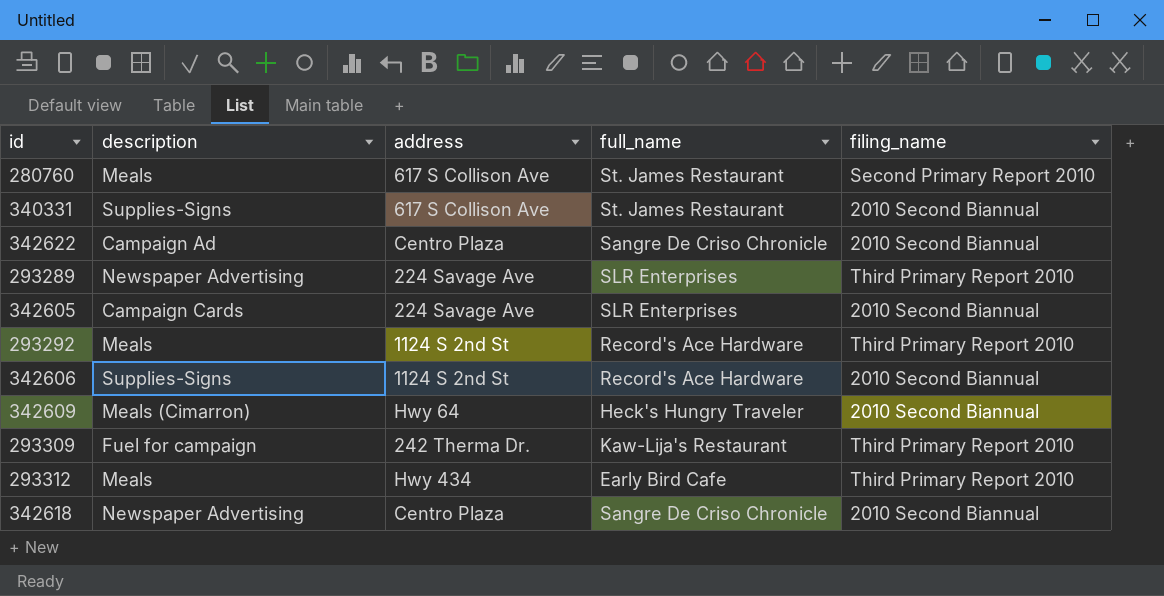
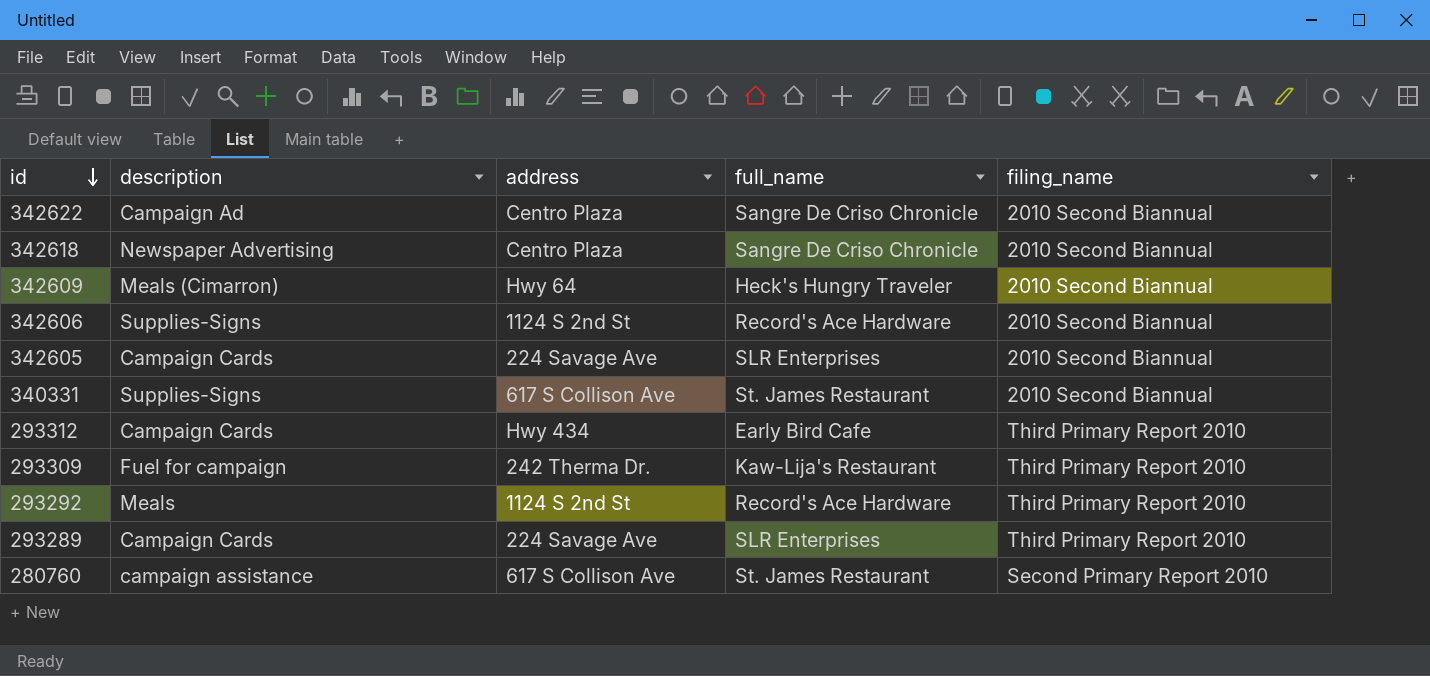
row order: none -> id descending
293312 | description: Meals -> Campaign Cards
293289 | description: Newspaper Advertising -> Campaign Cards
280760 | description: Meals -> campaign assistance

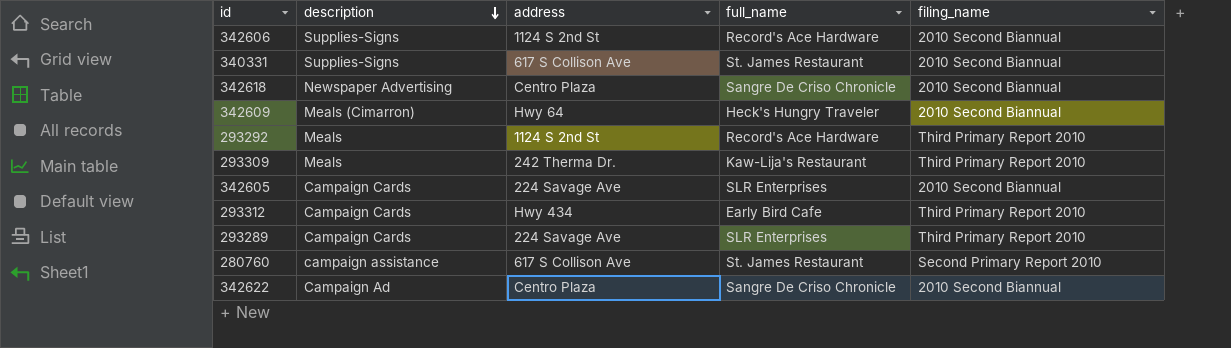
row order: id descending -> description descending
293309 | description: Fuel for campaign -> Meals

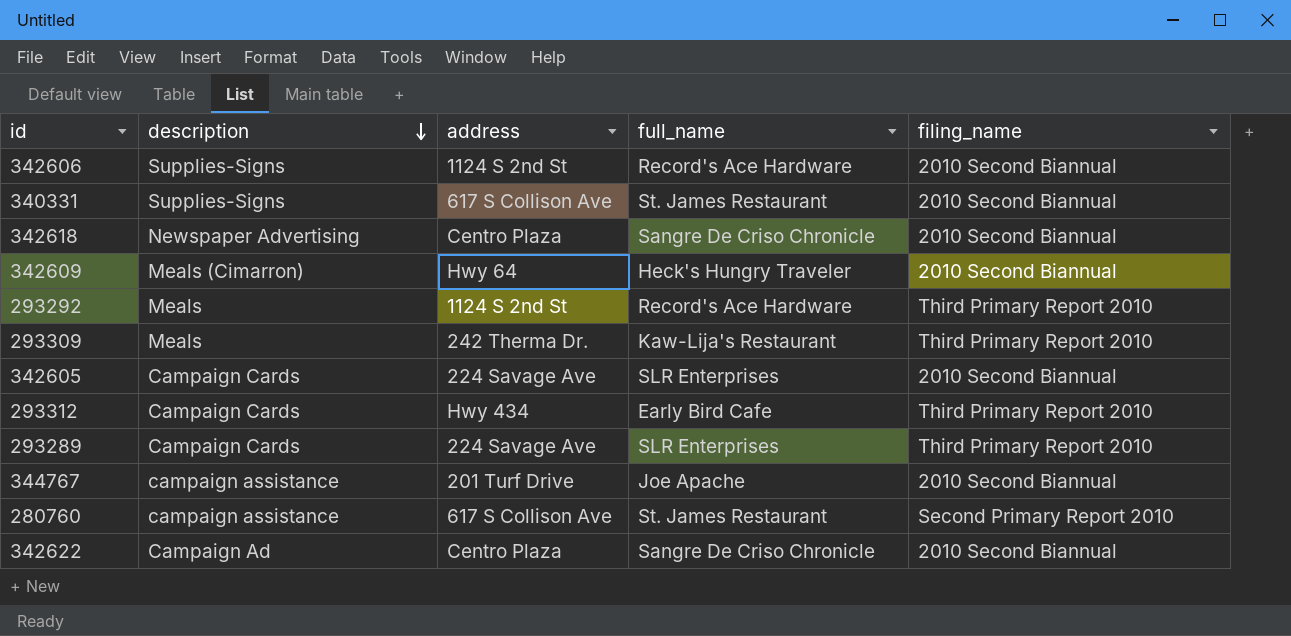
row 344767: none -> campaign assistance | 201 Turf Drive | Joe Apache | 2010 Second Biannual

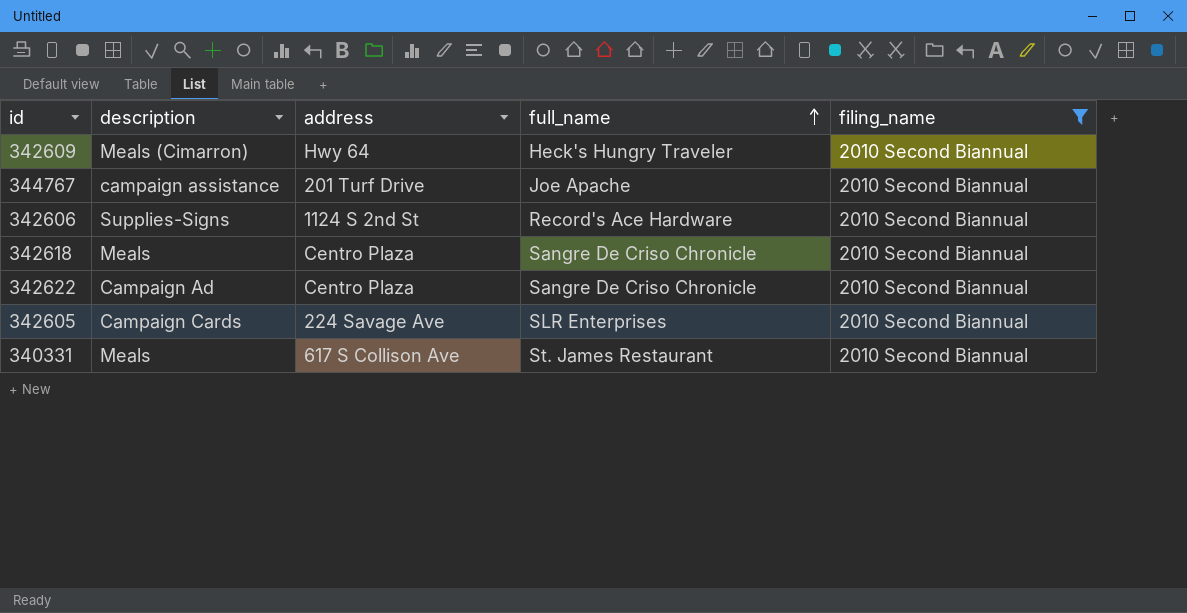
filter: none -> filing_name = 2010 Second Biannual
row order: description descending -> full_name ascending
342618 | description: Newspaper Advertising -> Meals
340331 | description: Supplies-Signs -> Meals

